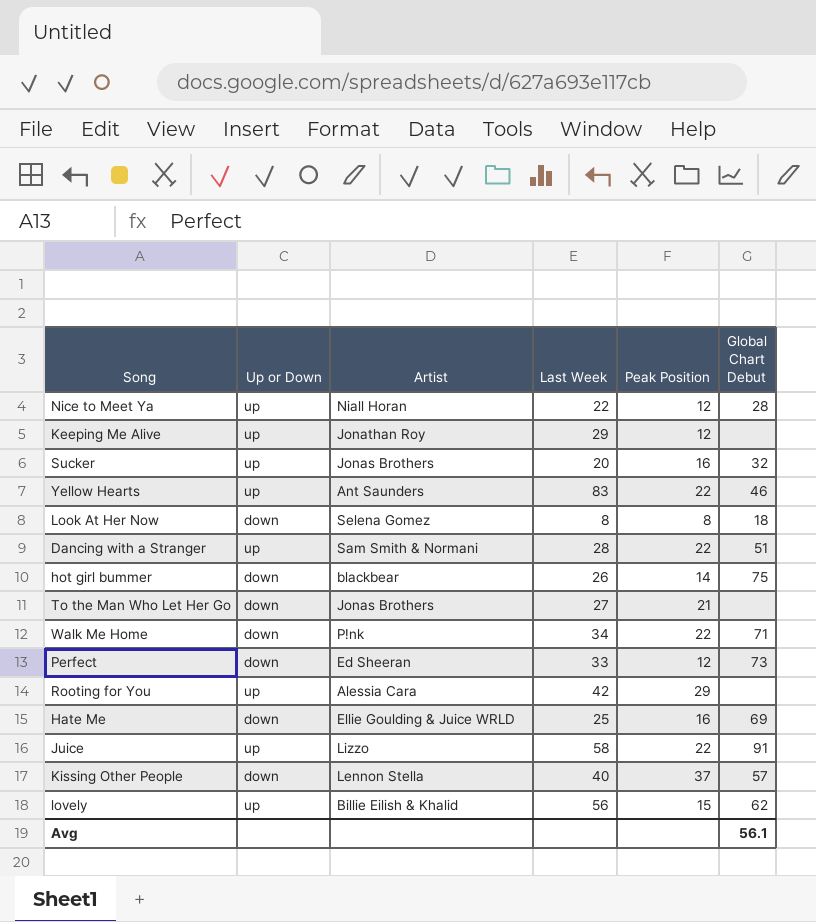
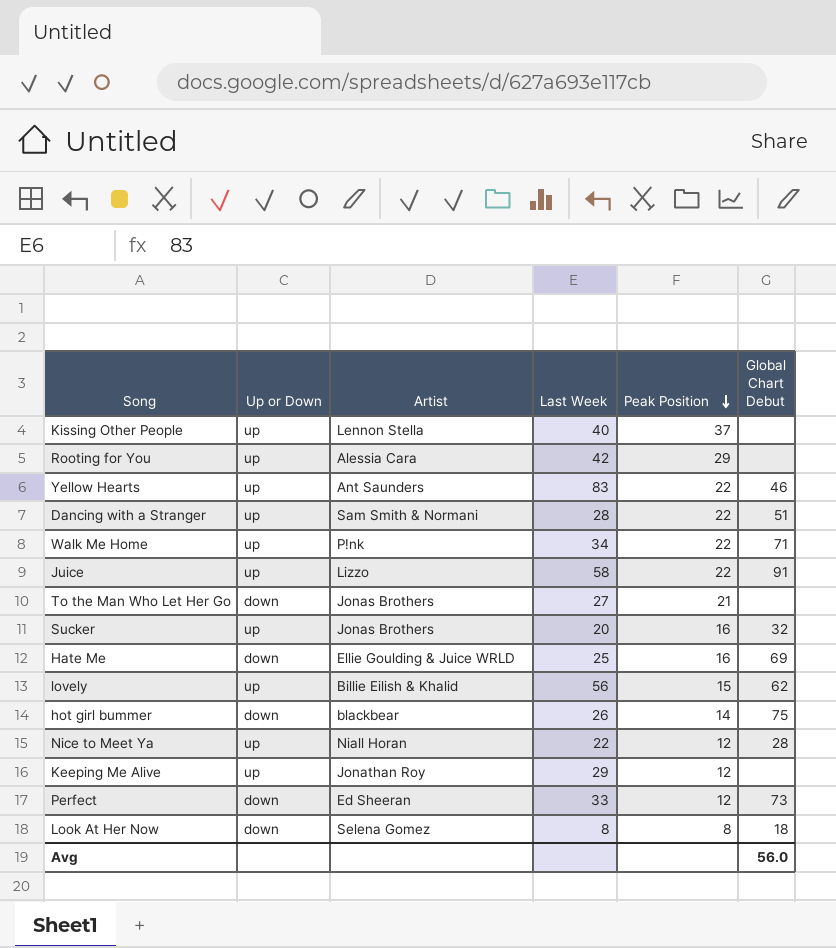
row order: none -> Peak Position descending
Kissing Other People | Up or Down: down -> up
Kissing Other People | Global Chart Debut: 57 -> none
Walk Me Home | Up or Down: down -> up
Avg | Global Chart Debut: 56.1 -> 56.0

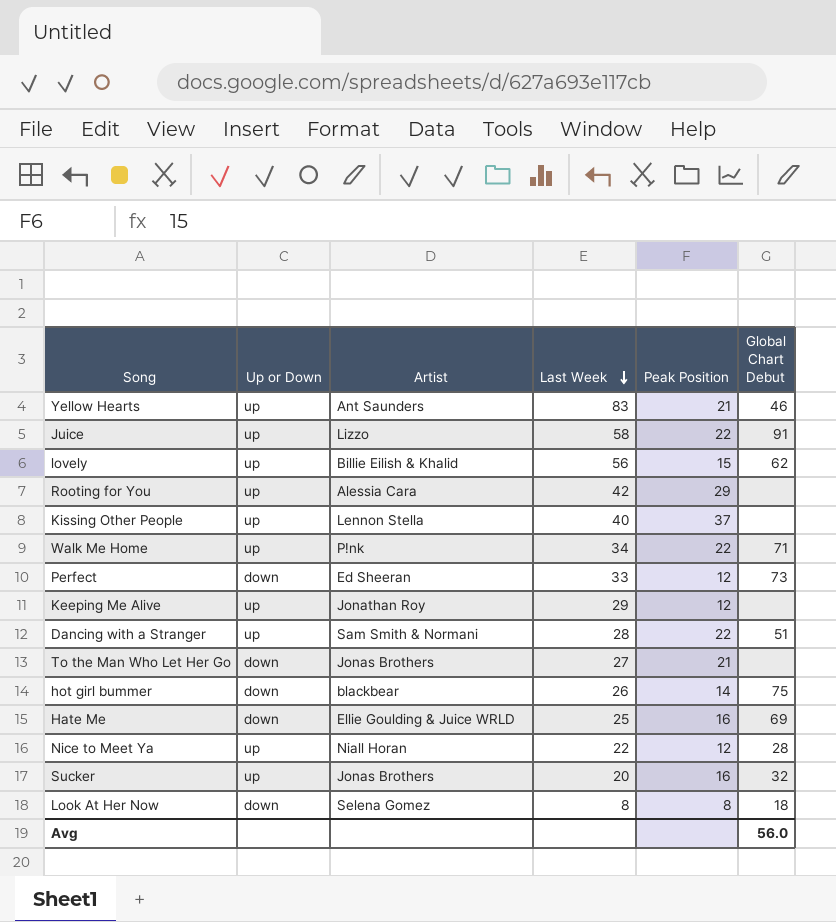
row order: Peak Position descending -> Last Week descending
Yellow Hearts | Peak Position: 22 -> 21

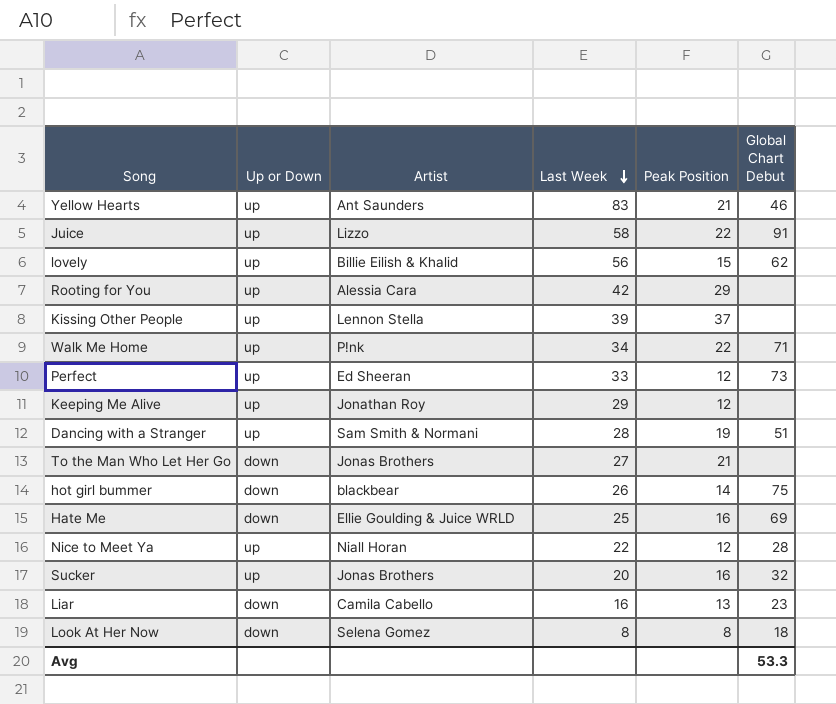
Kissing Other People | Last Week: 40 -> 39
Perfect | Up or Down: down -> up
Dancing with a Stranger | Peak Position: 22 -> 19
row Liar: none -> down | Camila Cabello | 16 | 13 | 23
Avg | Global Chart Debut: 56.0 -> 53.3

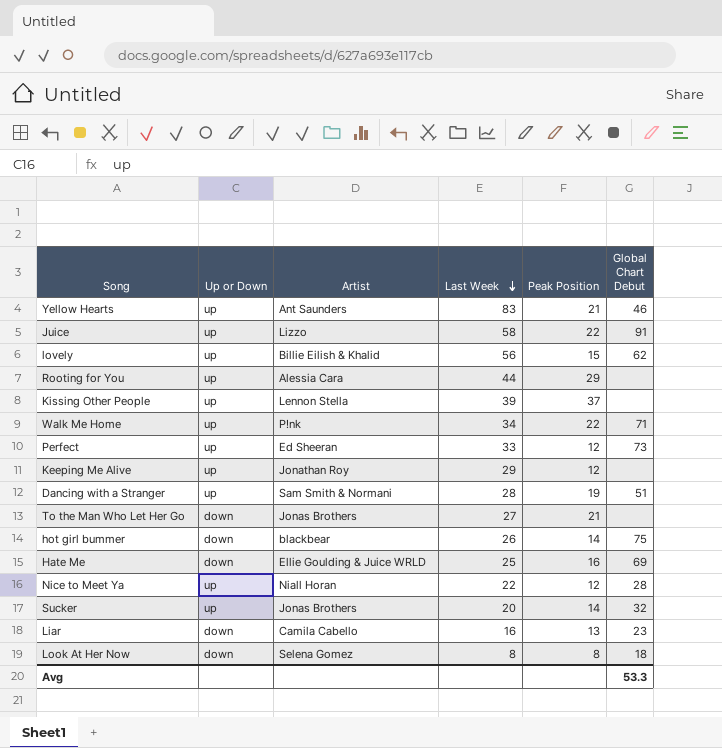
Rooting for You | Last Week: 42 -> 44
Sucker | Peak Position: 16 -> 14

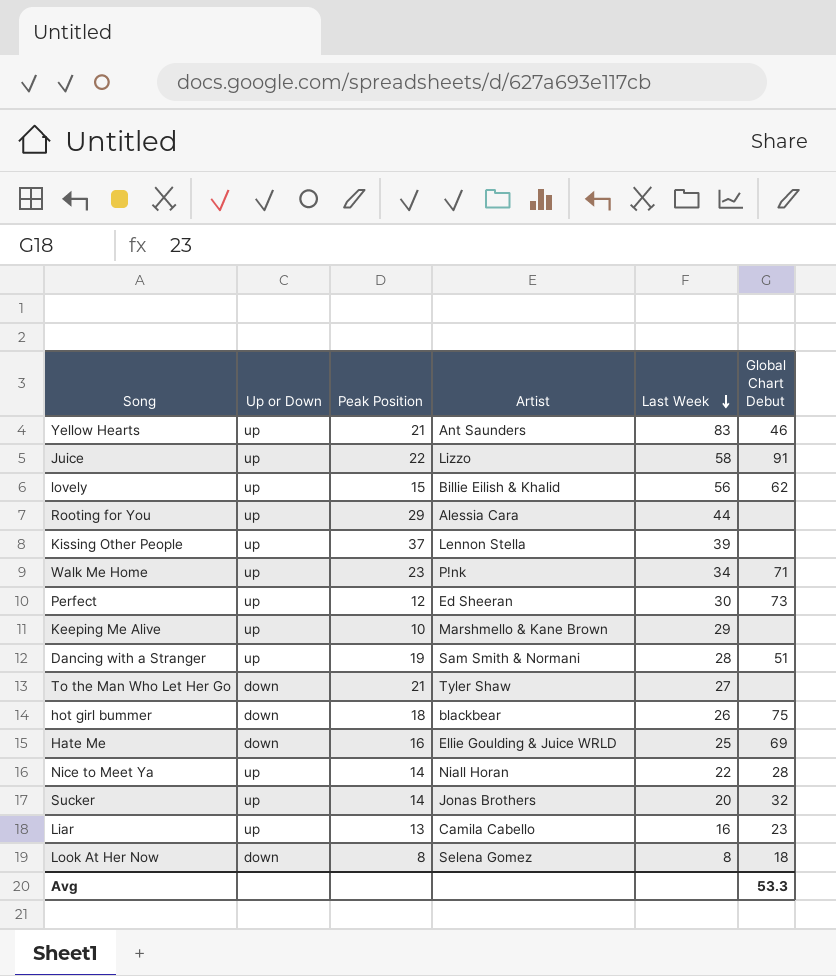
column Peak Position | position: 5 -> 3
Walk Me Home | Peak Position: 22 -> 23
Perfect | Last Week: 33 -> 30
Keeping Me Alive | Peak Position: 12 -> 10
Keeping Me Alive | Artist: Jonathan Roy -> Marshmello & Kane Brown
To the Man Who Let Her Go | Artist: Jonas Brothers -> Tyler Shaw
hot girl bummer | Peak Position: 14 -> 18
Nice to Meet Ya | Peak Position: 12 -> 14
Liar | Up or Down: down -> up

